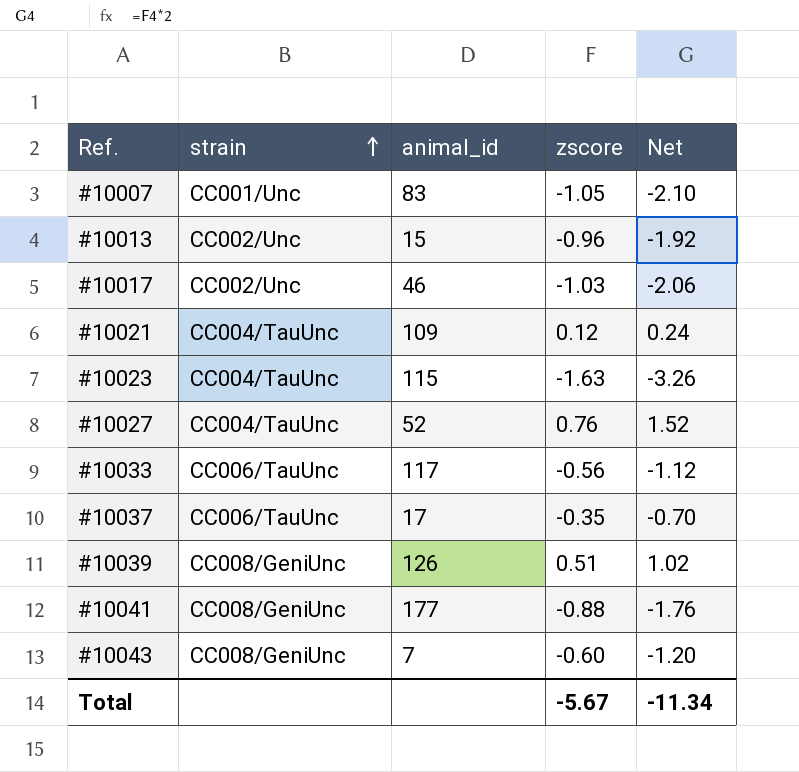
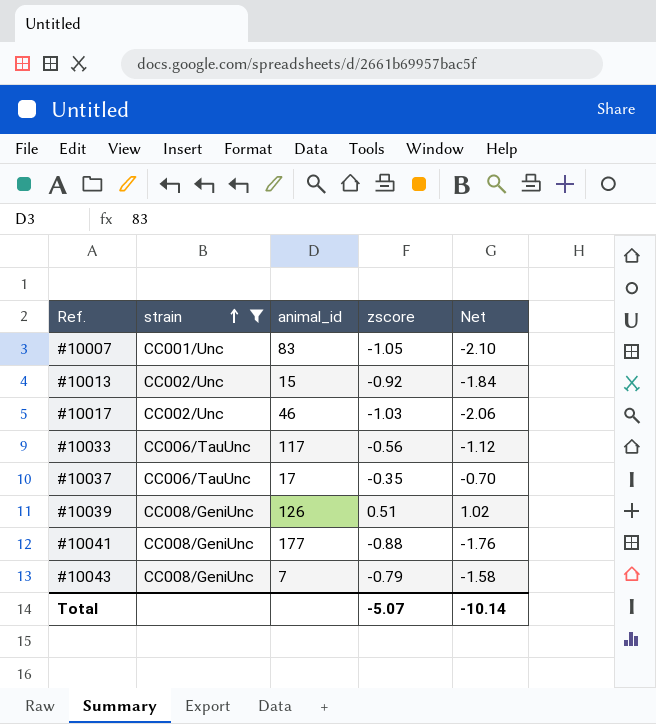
filter: none -> strain != CC004/TauUnc
#10013 | zscore: -0.96 -> -0.92
#10013 | Net: -1.92 -> -1.84
#10043 | zscore: -0.60 -> -0.79
#10043 | Net: -1.20 -> -1.58
Total | zscore: -5.67 -> -5.07
Total | Net: -11.34 -> -10.14

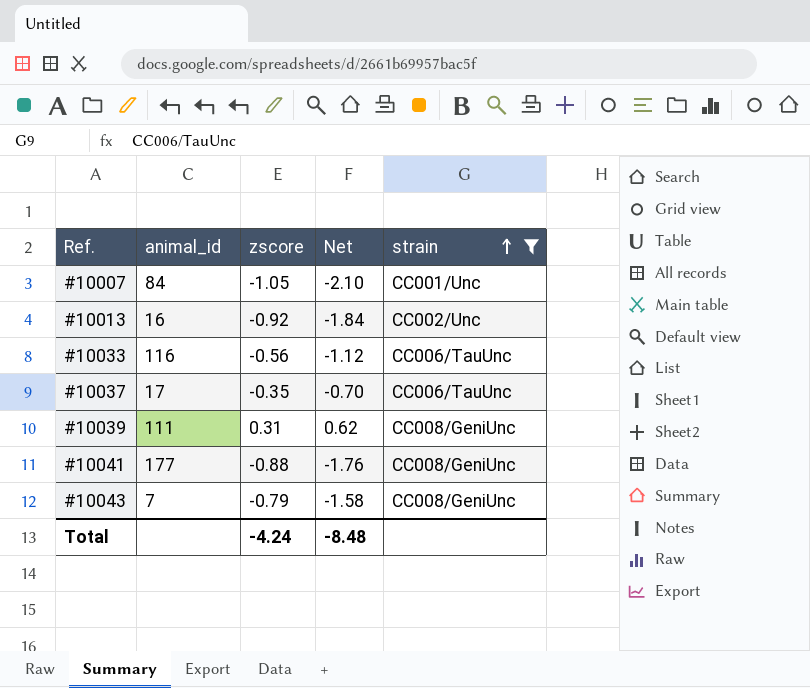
column strain | position: 2 -> 5
row #10017: CC002/Unc | 46 | -1.03 | -2.06 -> none
#10007 | animal_id: 83 -> 84
#10013 | animal_id: 15 -> 16
#10033 | animal_id: 117 -> 116
#10039 | animal_id: 126 -> 111
#10039 | zscore: 0.51 -> 0.31
#10039 | Net: 1.02 -> 0.62
Total | zscore: -5.07 -> -4.24
Total | Net: -10.14 -> -8.48

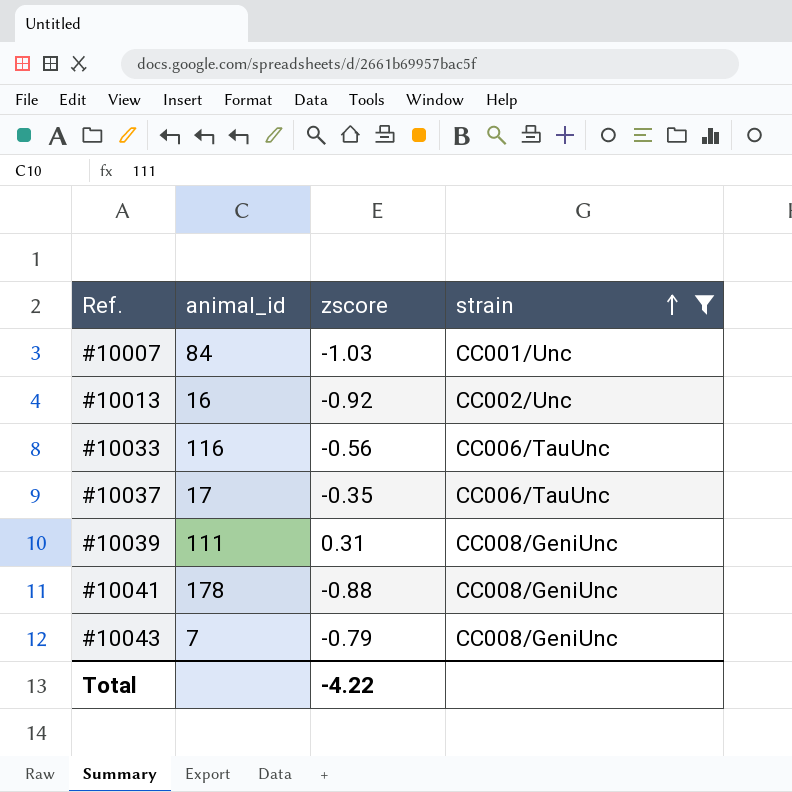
column Net | formula: [zscore] * 2 -> none
#10007 | zscore: -1.05 -> -1.03
#10041 | animal_id: 177 -> 178
Total | zscore: -4.24 -> -4.22

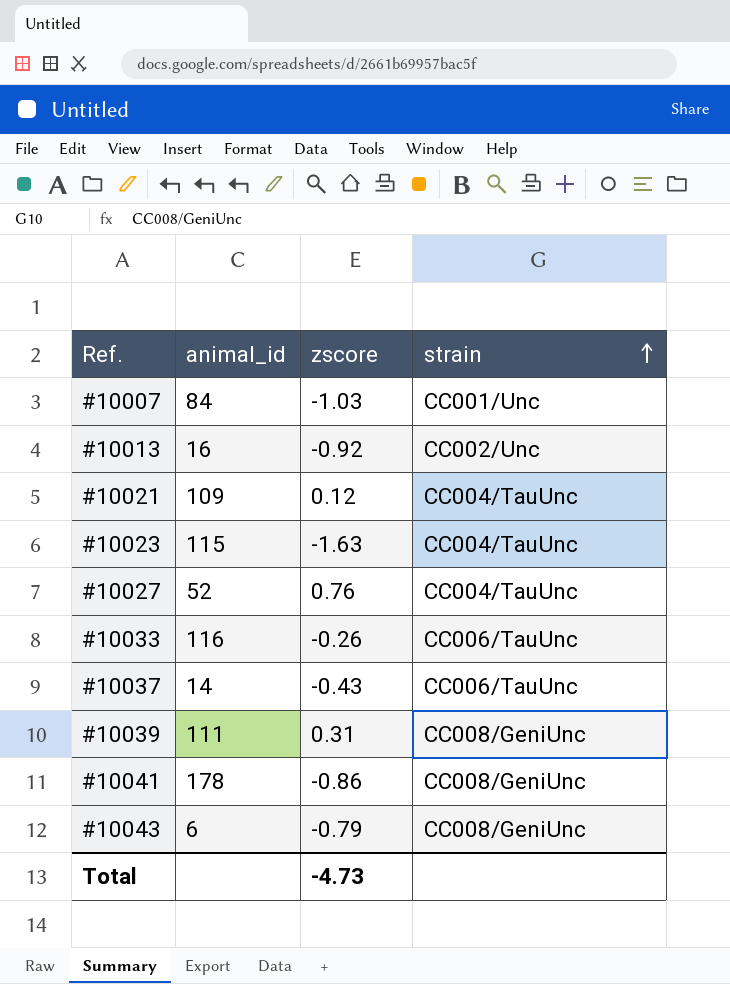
filter: strain != CC004/TauUnc -> none
#10033 | zscore: -0.56 -> -0.26
#10037 | animal_id: 17 -> 14
#10037 | zscore: -0.35 -> -0.43
#10041 | zscore: -0.88 -> -0.86
#10043 | animal_id: 7 -> 6
Total | zscore: -4.22 -> -4.73

